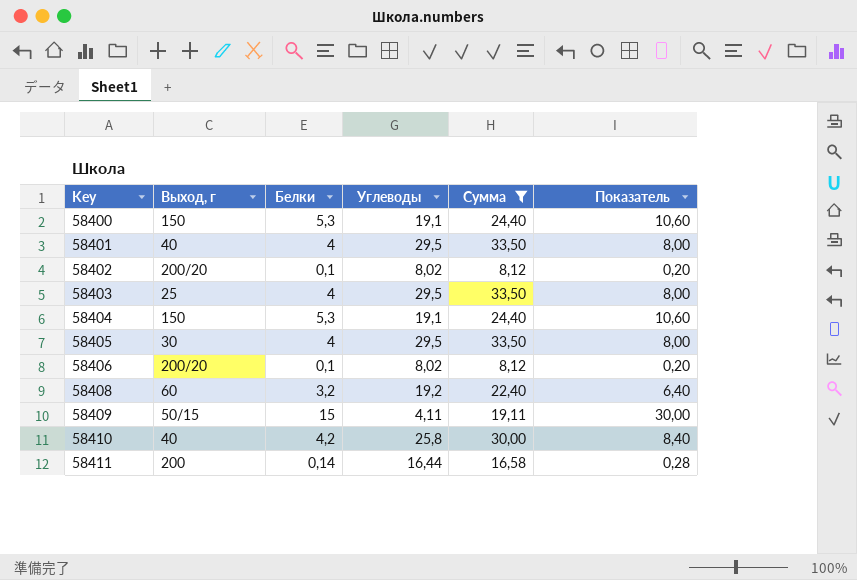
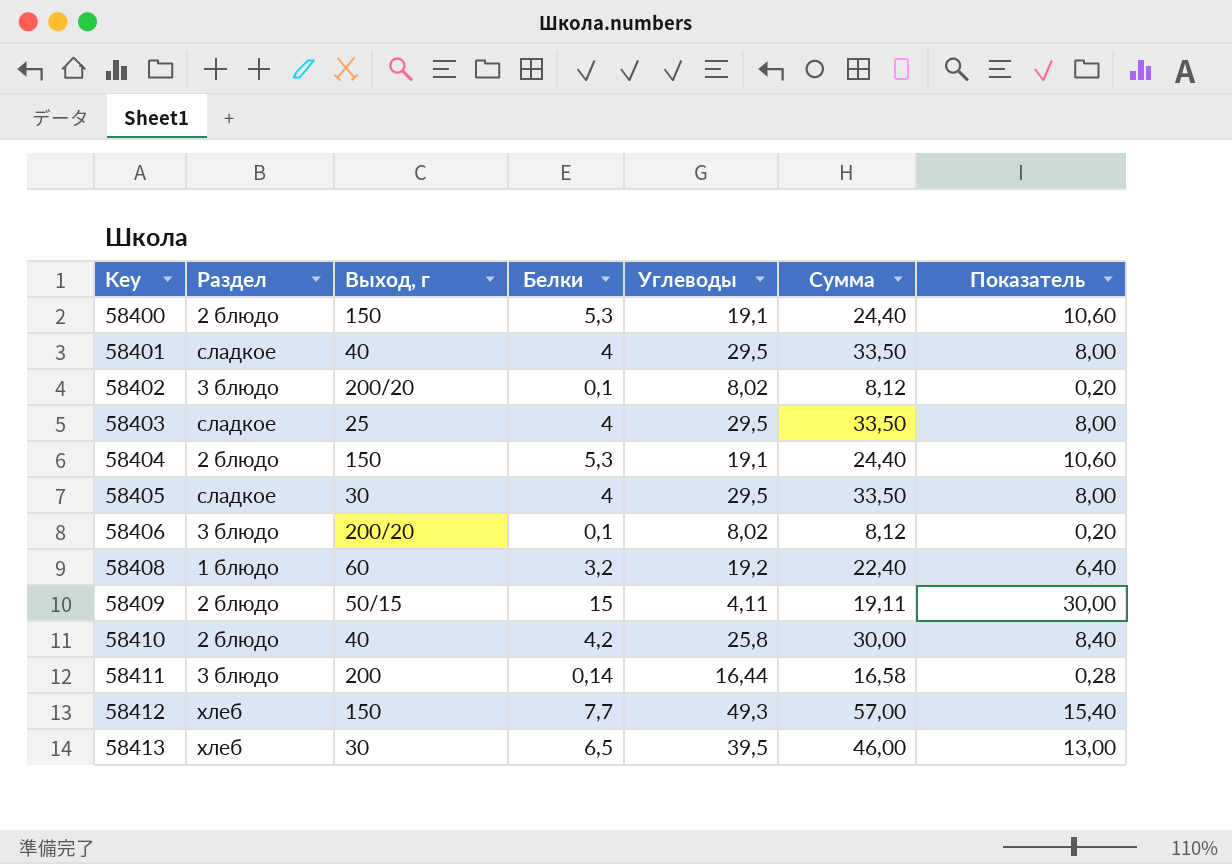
filter: Сумма <= 33,50 -> none
column Раздел | position: none -> 2

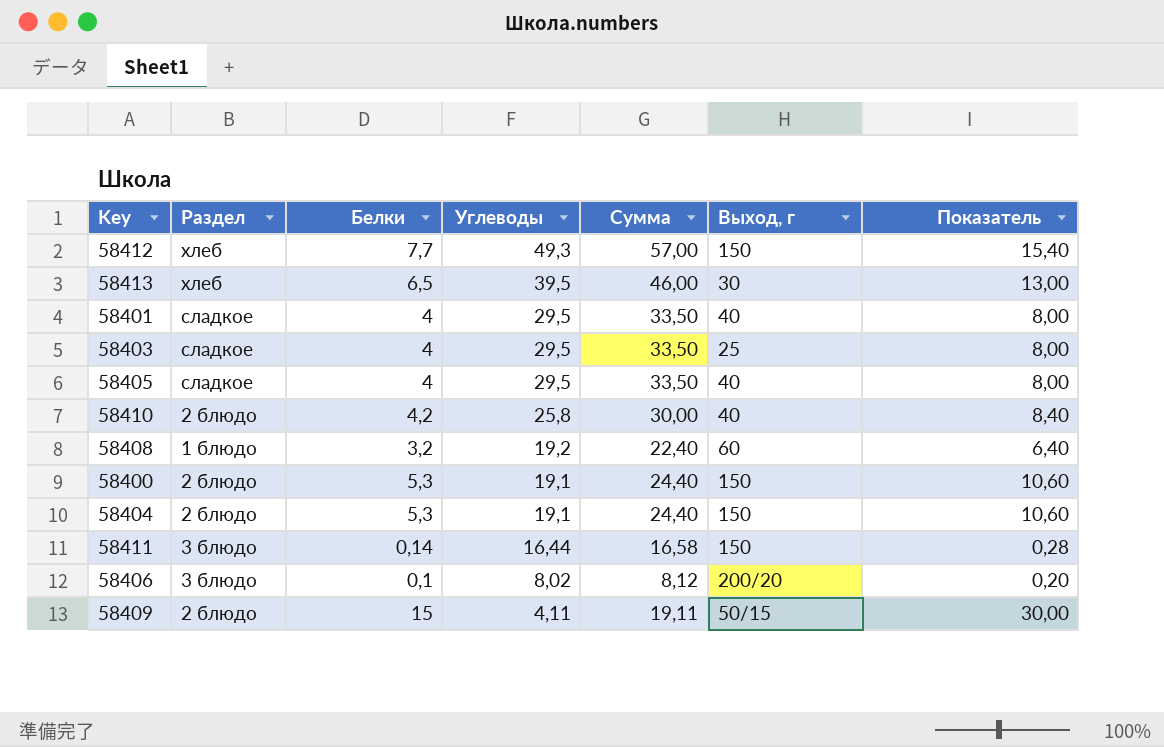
row order: Key ascending -> Углеводы descending
column Выход, г | position: 3 -> 6
row 58402: 3 блюдо | 200/20 | 0,1 | 8,02 | 8,12 | 0,20 -> none
58405 | Выход, г: 30 -> 40
58411 | Выход, г: 200 -> 150

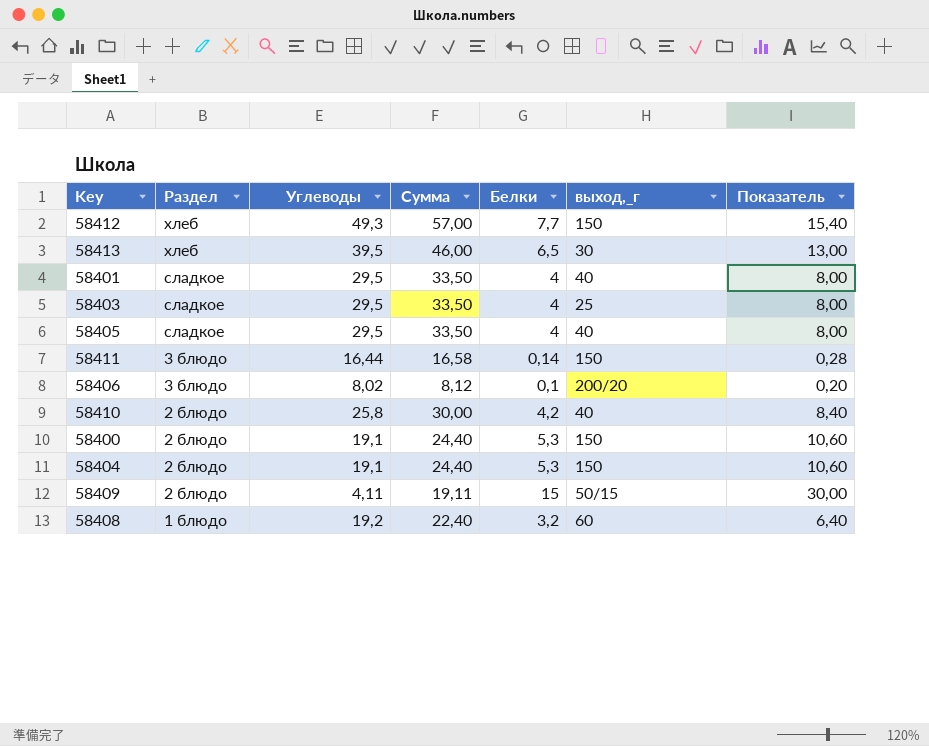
row order: Углеводы descending -> Раздел descending
column Белки | position: 3 -> 5
column name: Выход, г -> выход,_г

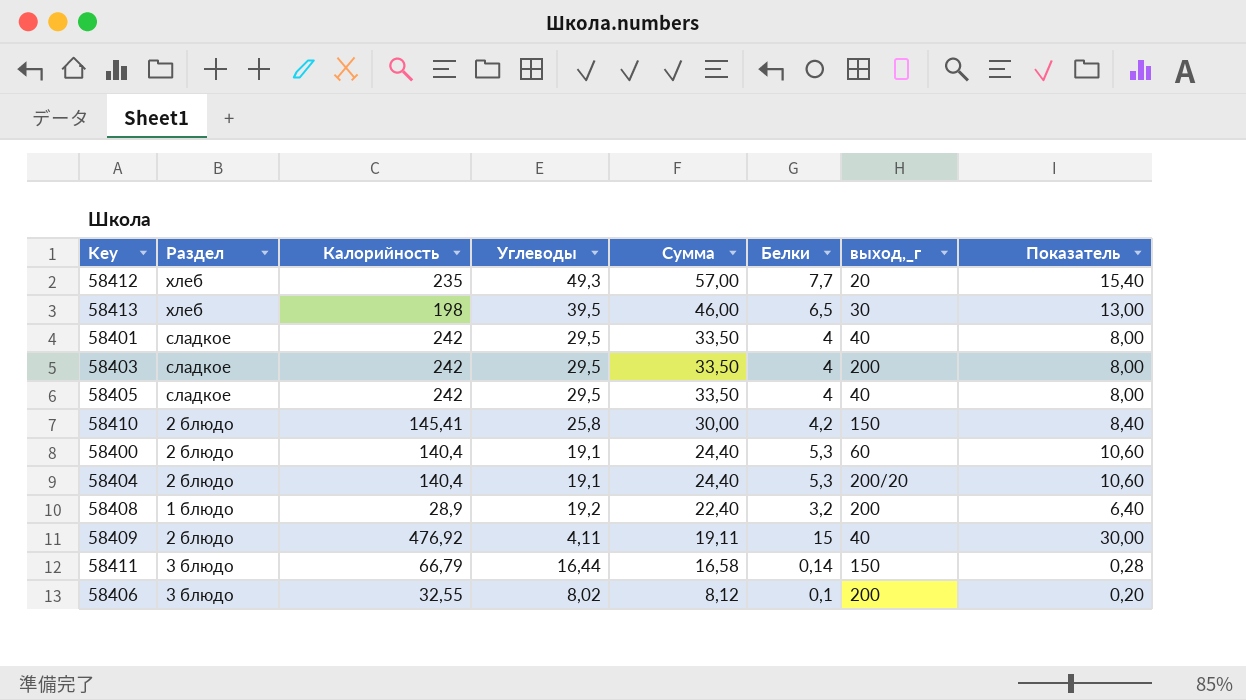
row order: Раздел descending -> Сумма descending
column Калорийность | position: none -> 3
58412 | выход,_г: 150 -> 20
58403 | выход,_г: 25 -> 200
58410 | выход,_г: 40 -> 150
58400 | выход,_г: 150 -> 60
58404 | выход,_г: 150 -> 200/20
58408 | выход,_г: 60 -> 200
58409 | выход,_г: 50/15 -> 40
58406 | выход,_г: 200/20 -> 200

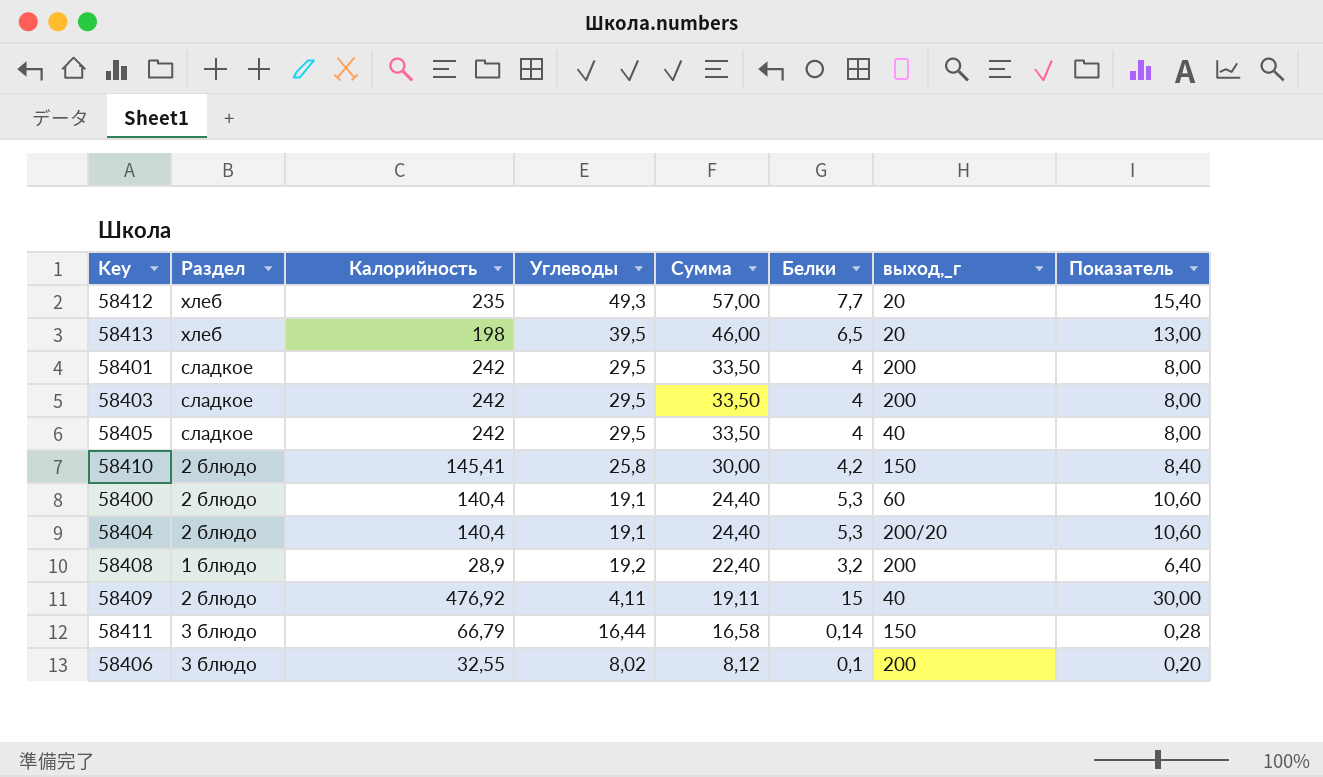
58413 | выход,_г: 30 -> 20
58401 | выход,_г: 40 -> 200

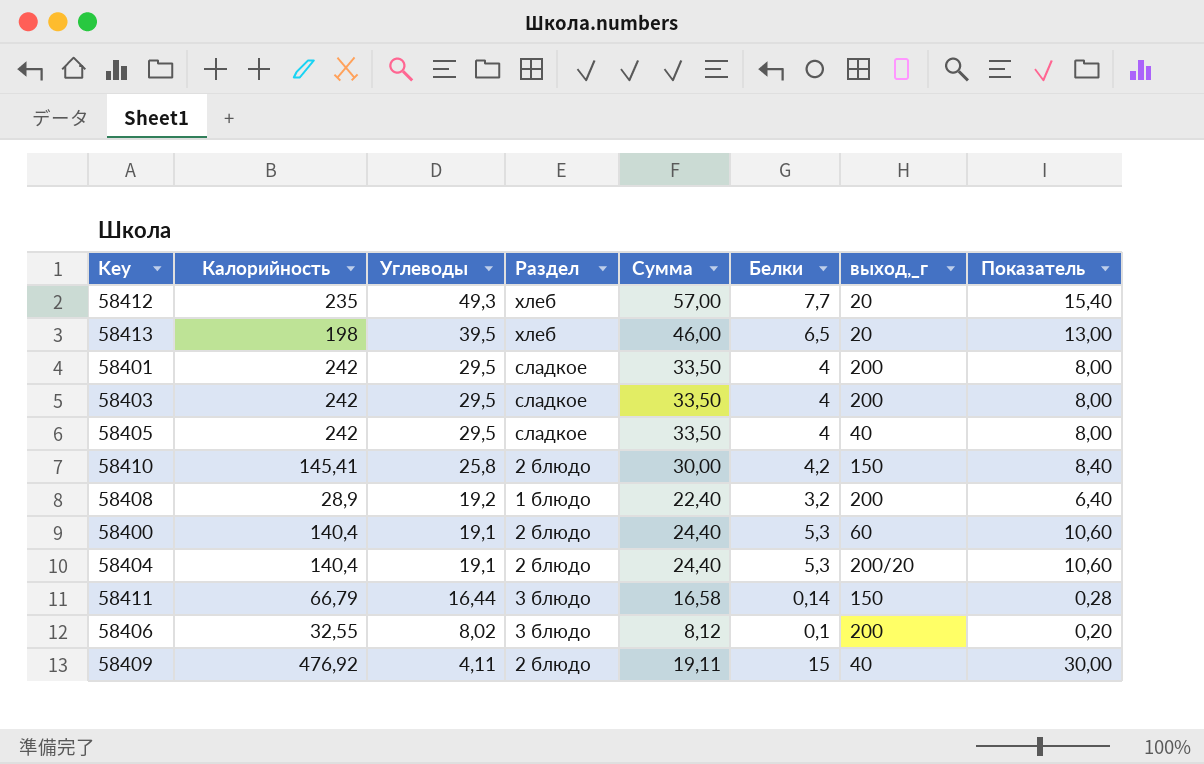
row order: Сумма descending -> Углеводы descending
column Раздел | position: 2 -> 4

